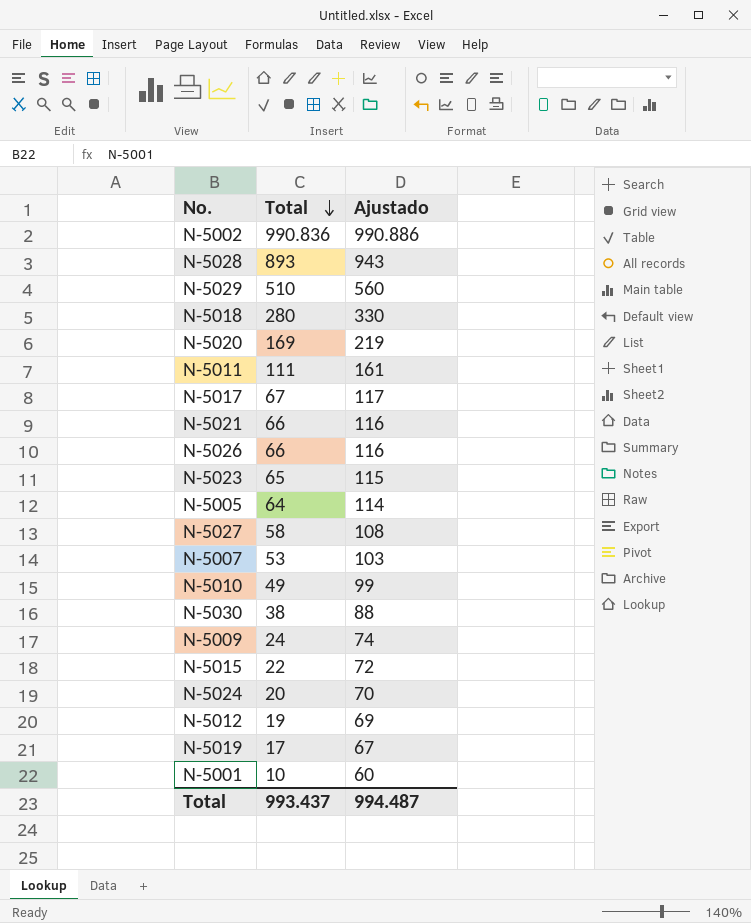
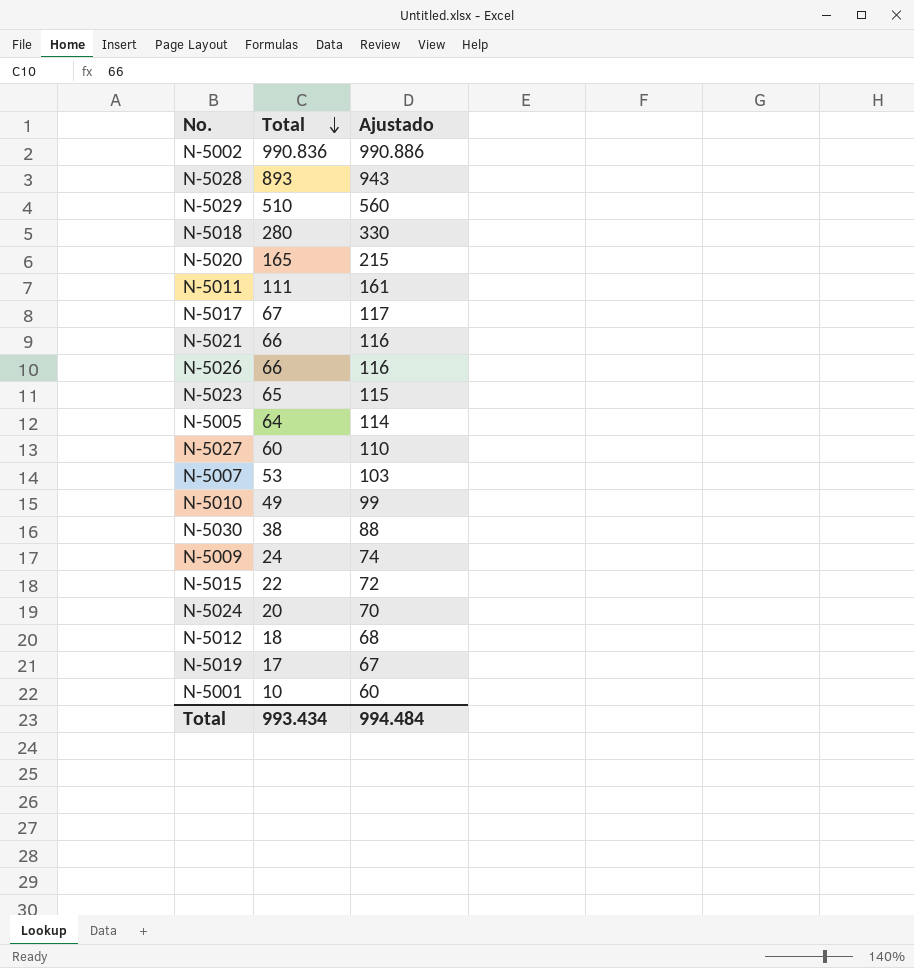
N-5020 | Total: 169 -> 165
N-5020 | Ajustado: 219 -> 215
N-5027 | Total: 58 -> 60
N-5027 | Ajustado: 108 -> 110
N-5012 | Total: 19 -> 18
N-5012 | Ajustado: 69 -> 68
Total | Total: 993.437 -> 993.434
Total | Ajustado: 994.487 -> 994.484

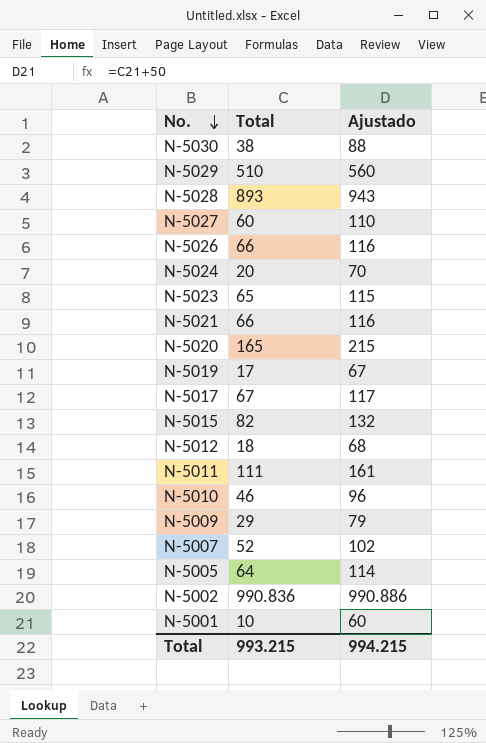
row order: Total descending -> No. descending
row N-5018: 280 | 330 -> none
N-5015 | Total: 22 -> 82
N-5015 | Ajustado: 72 -> 132
N-5010 | Total: 49 -> 46
N-5010 | Ajustado: 99 -> 96
N-5009 | Total: 24 -> 29
N-5009 | Ajustado: 74 -> 79
N-5007 | Total: 53 -> 52
N-5007 | Ajustado: 103 -> 102
Total | Total: 993.434 -> 993.215
Total | Ajustado: 994.484 -> 994.215

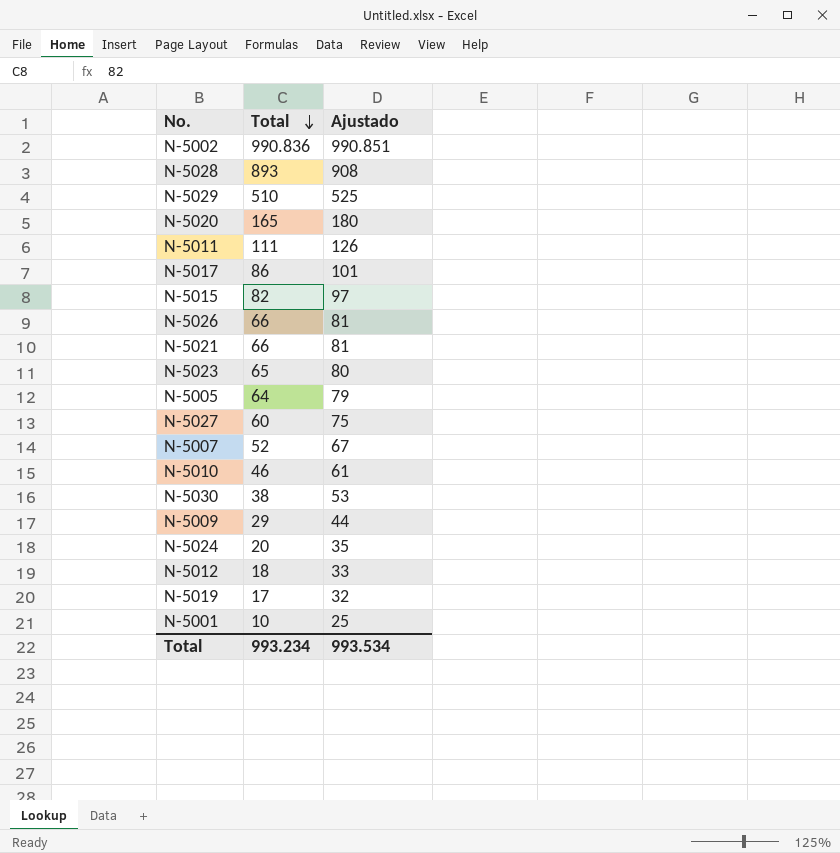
row order: No. descending -> Total descending
column Ajustado | formula: [Total] + 50 -> [Total] + 15
N-5017 | Total: 67 -> 86
Total | Total: 993.215 -> 993.234
Total | Ajustado: 994.215 -> 993.534

